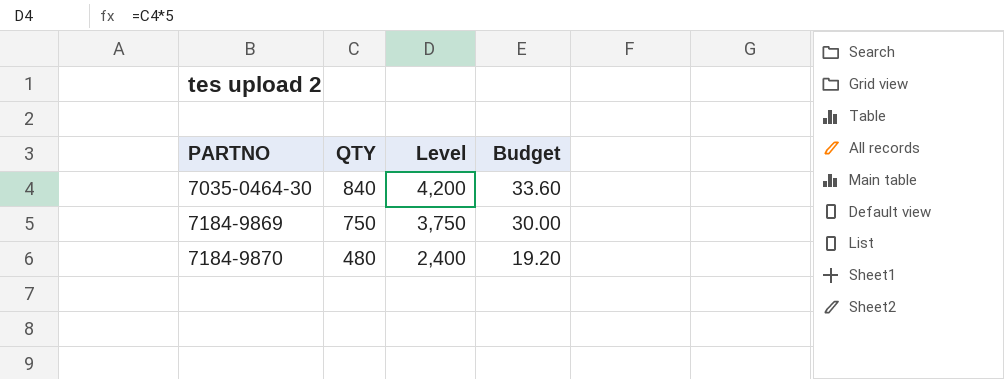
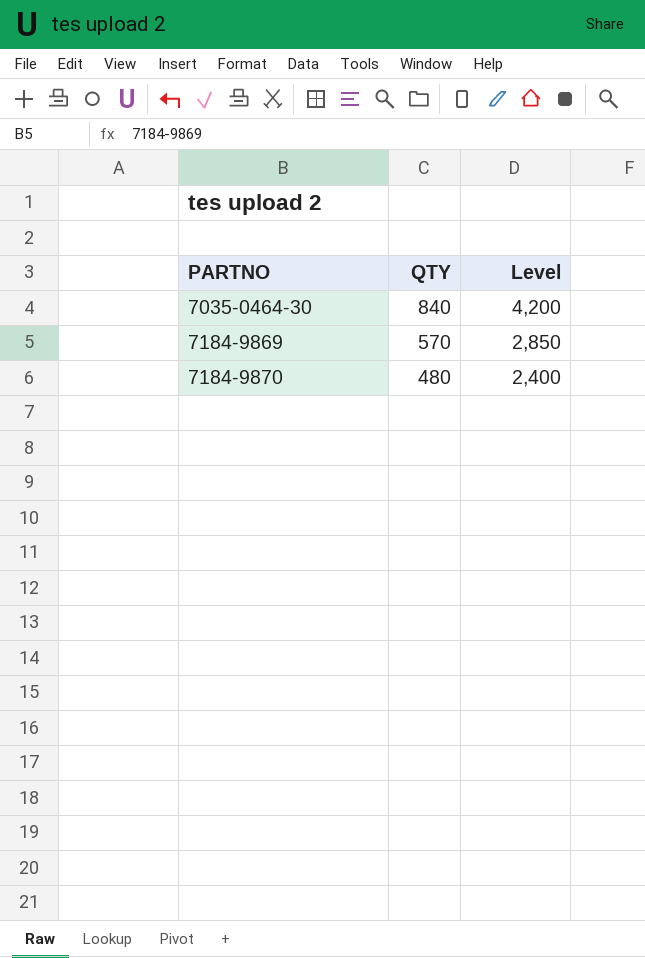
column Budget | formula: [QTY] * 0.04 -> none
7184-9869 | QTY: 750 -> 570
7184-9869 | Level: 3,750 -> 2,850

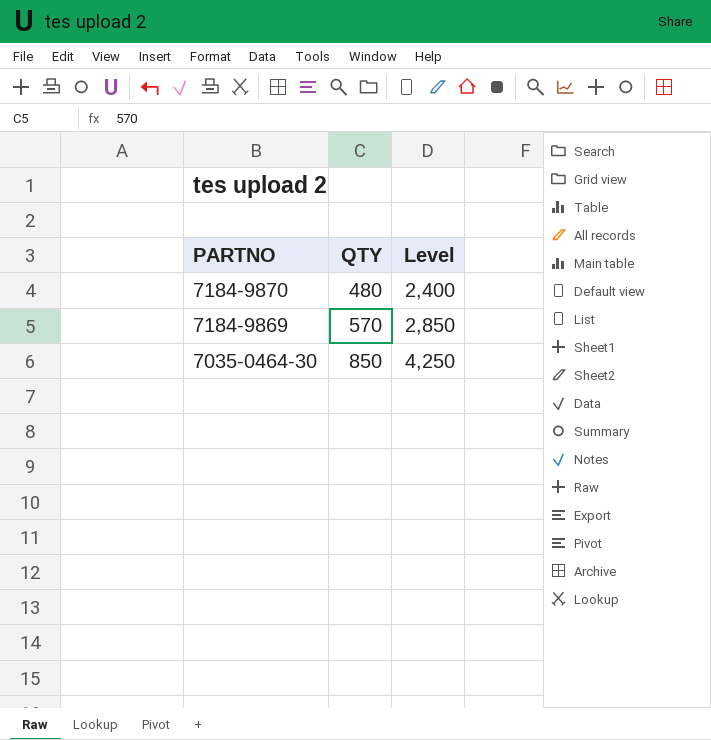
row order: PARTNO ascending -> PARTNO descending
7035-0464-30 | QTY: 840 -> 850
7035-0464-30 | Level: 4,200 -> 4,250

